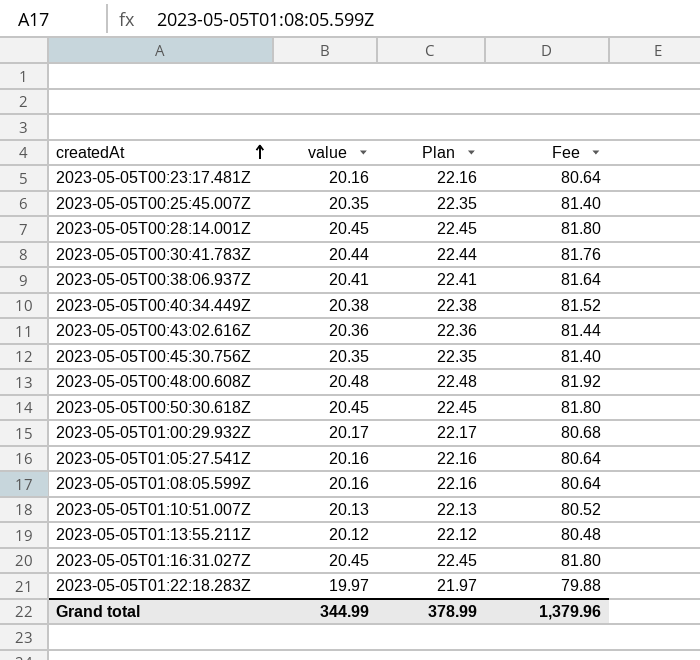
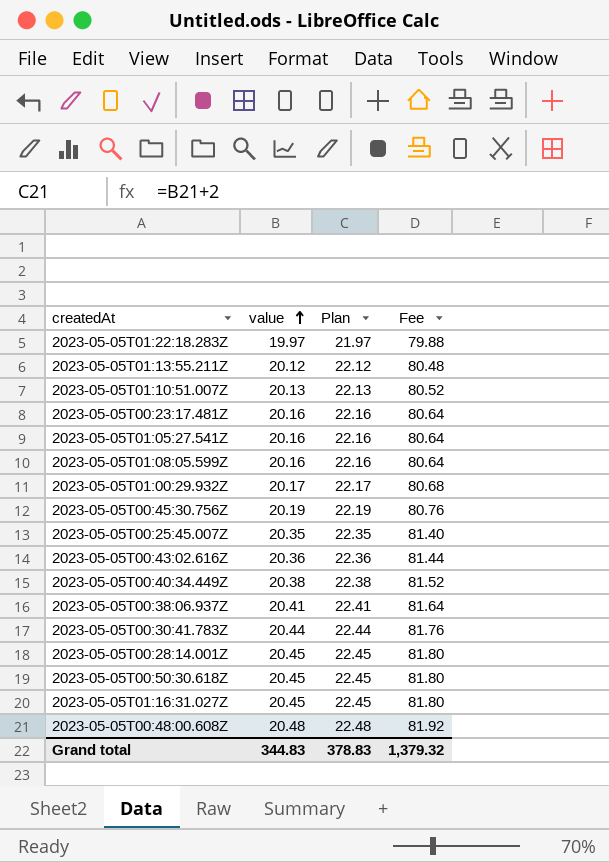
row order: createdAt ascending -> value ascending
2023-05-05T00:45:30.756Z | value: 20.35 -> 20.19
2023-05-05T00:45:30.756Z | Plan: 22.35 -> 22.19
2023-05-05T00:45:30.756Z | Fee: 81.40 -> 80.76
Grand total | value: 344.99 -> 344.83
Grand total | Plan: 378.99 -> 378.83
Grand total | Fee: 1,379.96 -> 1,379.32

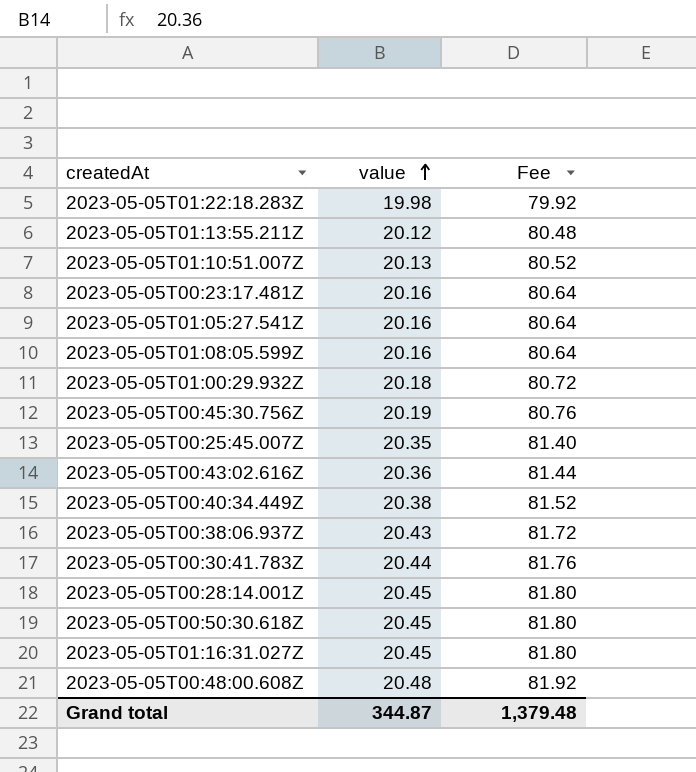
column Plan | formula: [value] + 2 -> none
2023-05-05T01:22:18.283Z | value: 19.97 -> 19.98
2023-05-05T01:22:18.283Z | Fee: 79.88 -> 79.92
2023-05-05T01:00:29.932Z | value: 20.17 -> 20.18
2023-05-05T01:00:29.932Z | Fee: 80.68 -> 80.72
2023-05-05T00:38:06.937Z | value: 20.41 -> 20.43
2023-05-05T00:38:06.937Z | Fee: 81.64 -> 81.72
Grand total | value: 344.83 -> 344.87
Grand total | Fee: 1,379.32 -> 1,379.48

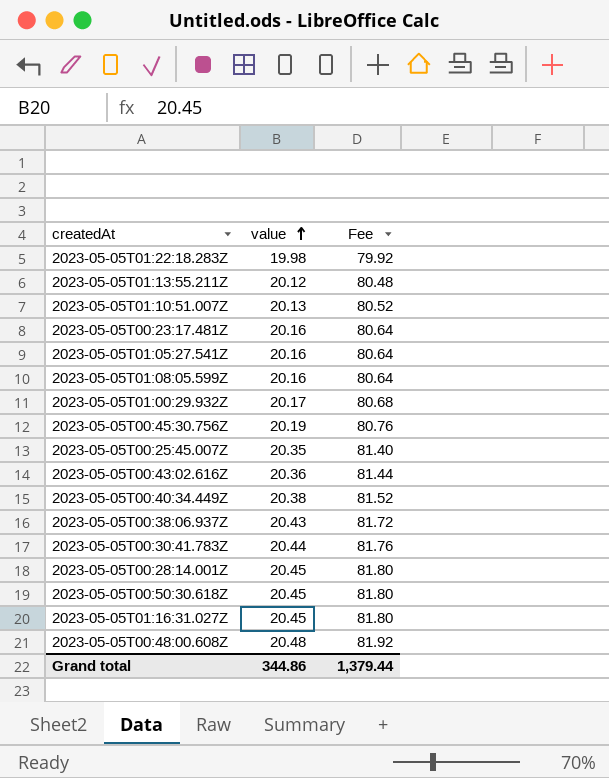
2023-05-05T01:00:29.932Z | value: 20.18 -> 20.17
2023-05-05T01:00:29.932Z | Fee: 80.72 -> 80.68
Grand total | value: 344.87 -> 344.86
Grand total | Fee: 1,379.48 -> 1,379.44

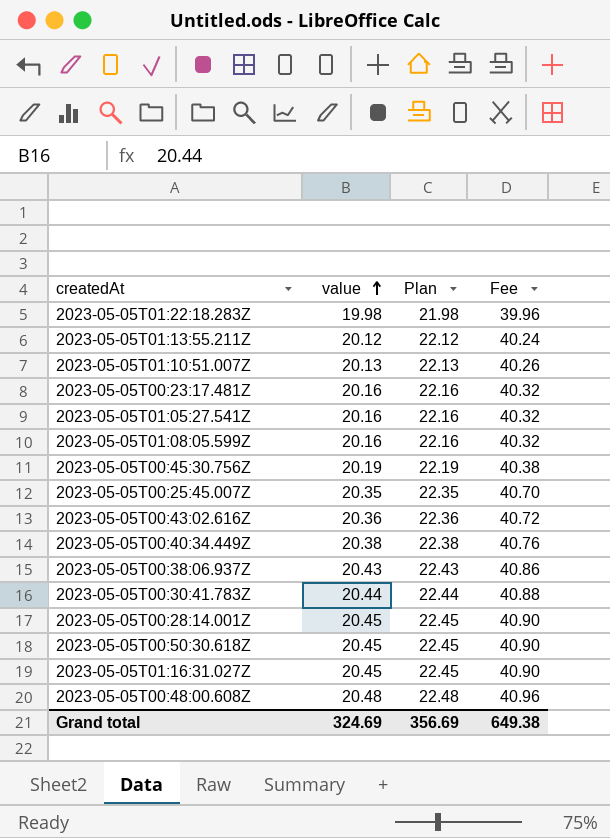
column Plan | formula: none -> [value] + 2
column Fee | formula: [value] * 4 -> [value] * 2
row 2023-05-05T01:00:29.932Z: 20.17 | 80.68 -> none
Grand total | value: 344.86 -> 324.69
Grand total | Fee: 1,379.44 -> 649.38

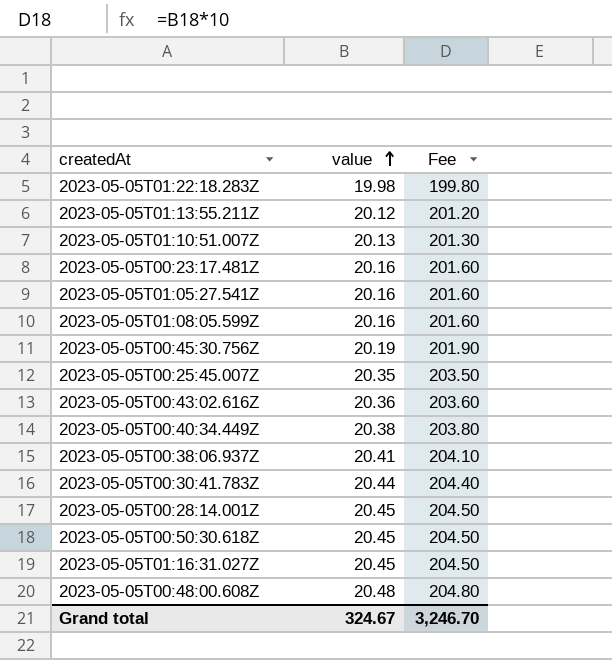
column Plan | formula: [value] + 2 -> none
column Fee | formula: [value] * 2 -> [value] * 10
2023-05-05T00:38:06.937Z | value: 20.43 -> 20.41
Grand total | value: 324.69 -> 324.67
Grand total | Fee: 649.38 -> 3,246.70

